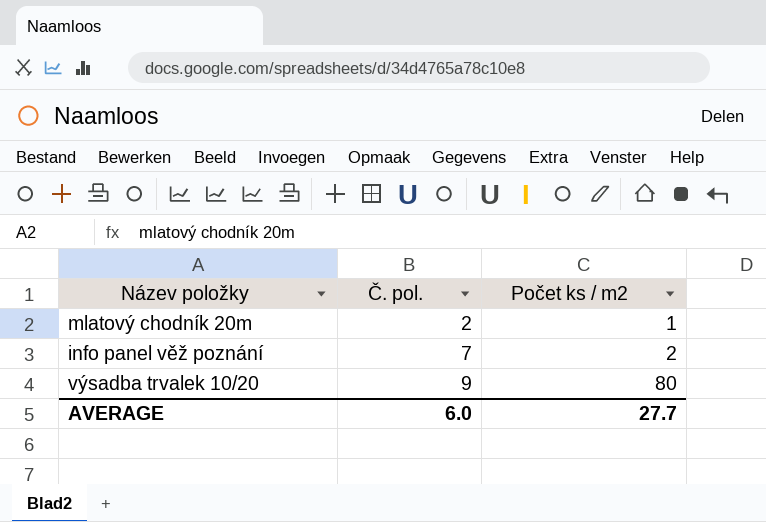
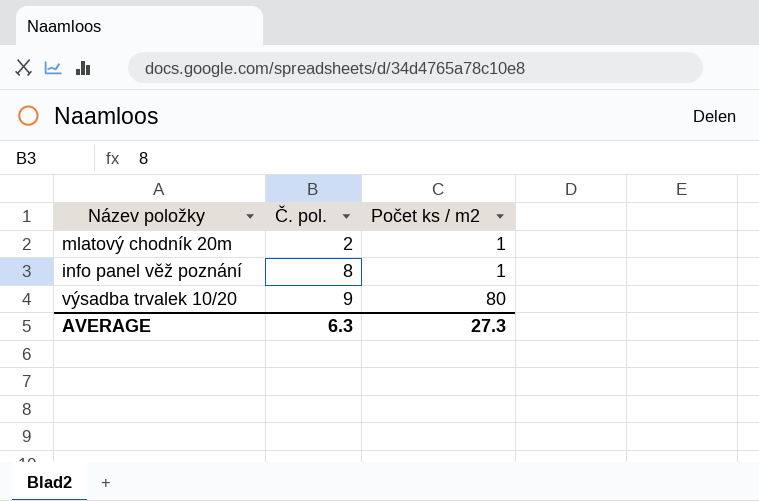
info panel věž poznání | Č. pol.: 7 -> 8
info panel věž poznání | Počet ks / m2: 2 -> 1
AVERAGE | Č. pol.: 6.0 -> 6.3
AVERAGE | Počet ks / m2: 27.7 -> 27.3

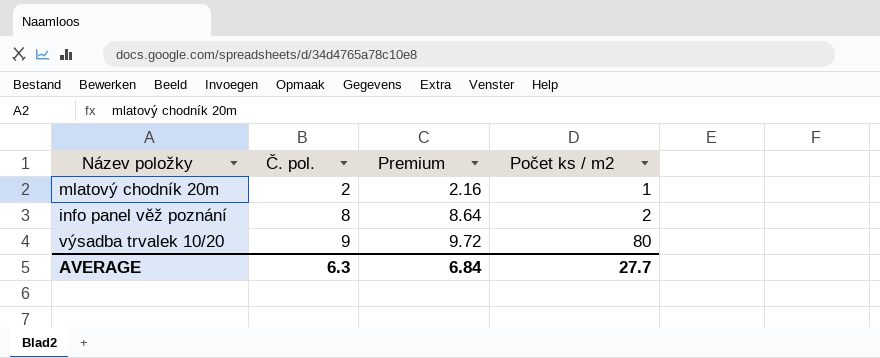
column Premium | formula: none -> [Č. pol.] * 1.08
info panel věž poznání | Počet ks / m2: 1 -> 2
AVERAGE | Počet ks / m2: 27.3 -> 27.7

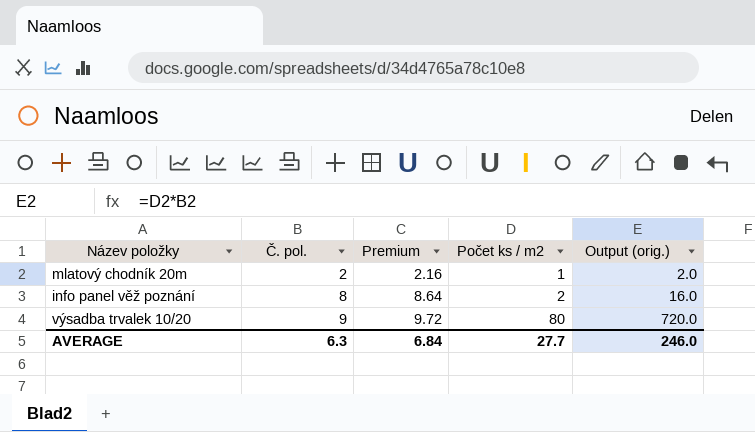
column Output (orig.) | formula: none -> [Č. pol.] * [Počet ks / m2]

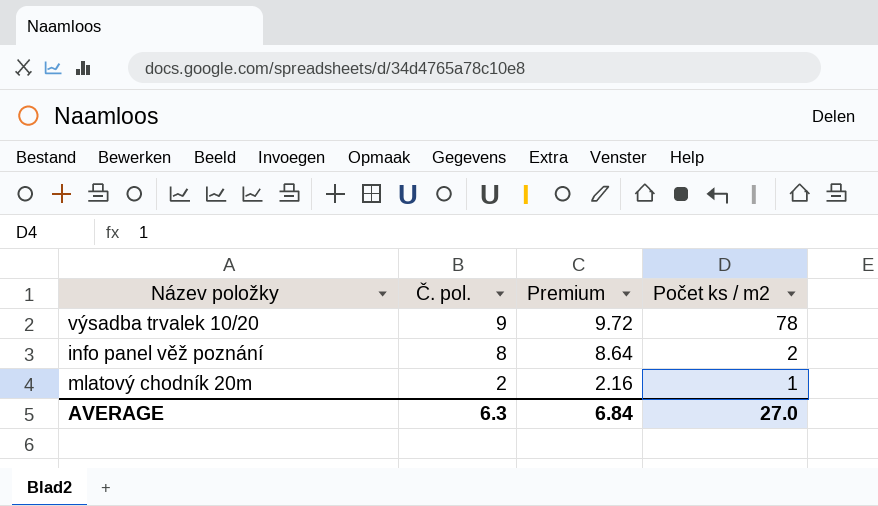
row order: Č. pol. ascending -> Č. pol. descending
column Output (orig.) | formula: [Č. pol.] * [Počet ks / m2] -> none
výsadba trvalek 10/20 | Počet ks / m2: 80 -> 78
AVERAGE | Počet ks / m2: 27.7 -> 27.0

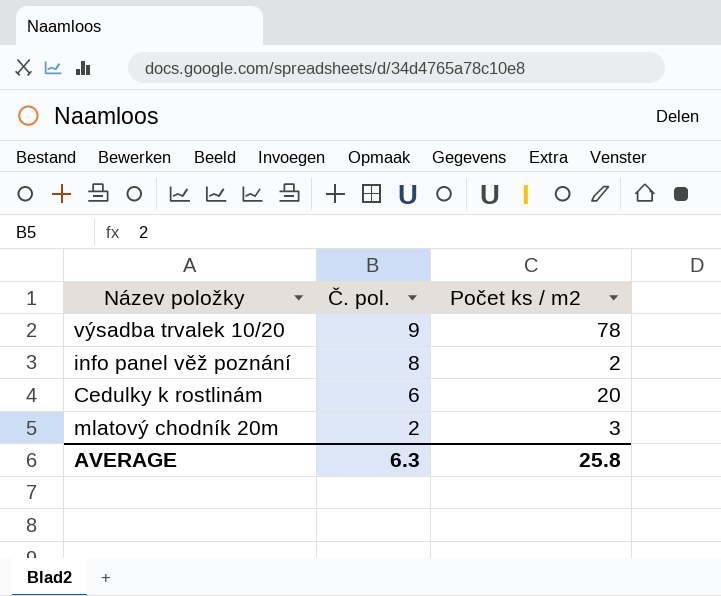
column Premium | formula: [Č. pol.] * 1.08 -> none
row Cedulky k rostlinám: none -> 6 | 20
mlatový chodník 20m | Počet ks / m2: 1 -> 3
AVERAGE | Počet ks / m2: 27.0 -> 25.8

